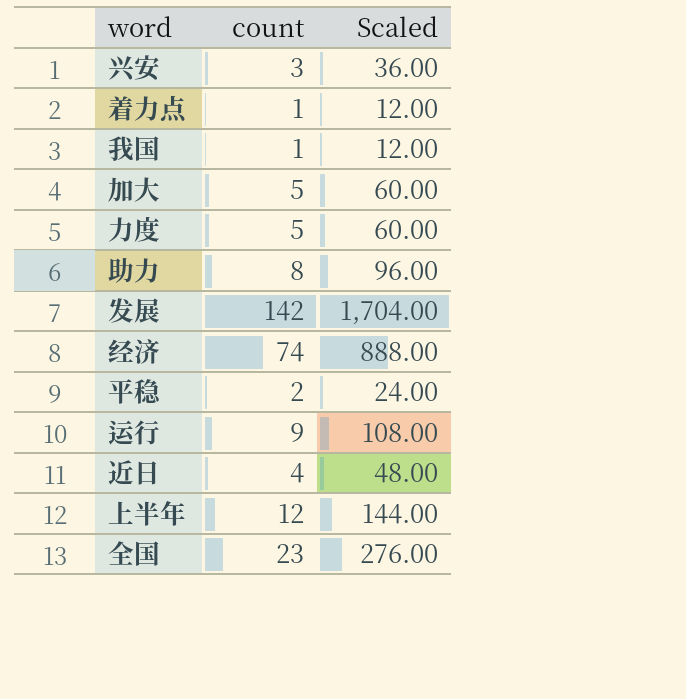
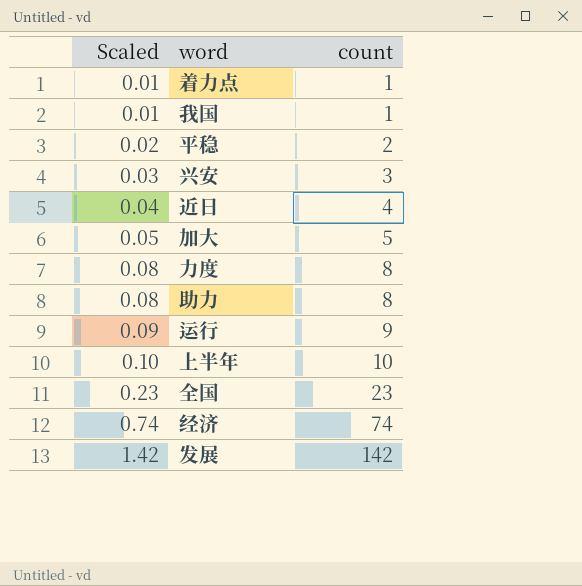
row order: none -> Scaled ascending
column Scaled | formula: [count] * 12 -> [count] * 0.01
column Scaled | position: 3 -> 1
力度 | count: 5 -> 8
上半年 | count: 12 -> 10

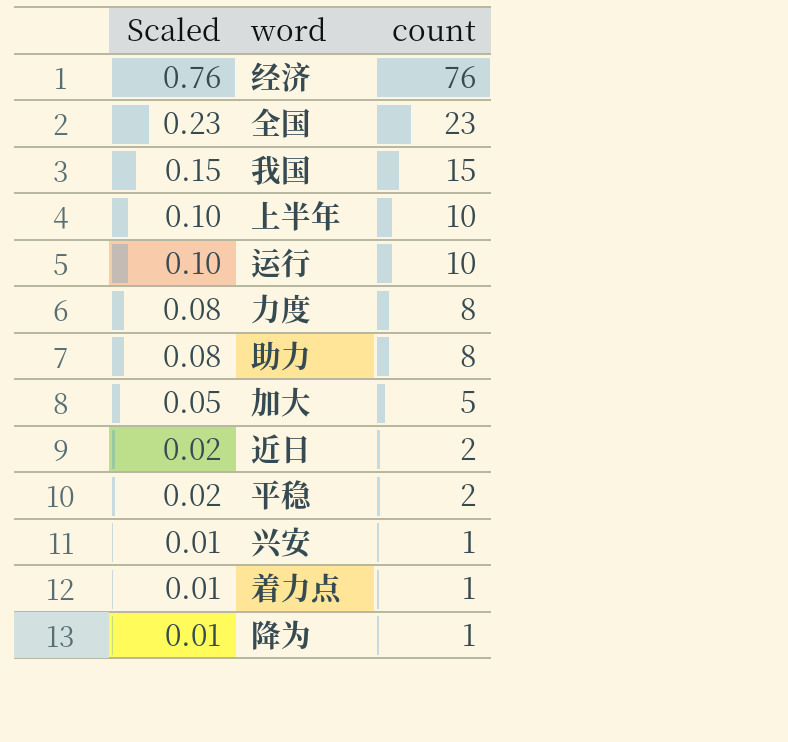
row order: Scaled ascending -> Scaled descending
row 发展: 1.42 | 142 -> none
经济 | Scaled: 0.74 -> 0.76
经济 | count: 74 -> 76
我国 | Scaled: 0.01 -> 0.15
我国 | count: 1 -> 15
运行 | Scaled: 0.09 -> 0.10
运行 | count: 9 -> 10
近日 | Scaled: 0.04 -> 0.02
近日 | count: 4 -> 2
兴安 | Scaled: 0.03 -> 0.01
兴安 | count: 3 -> 1
row 降为: none -> 0.01 | 1

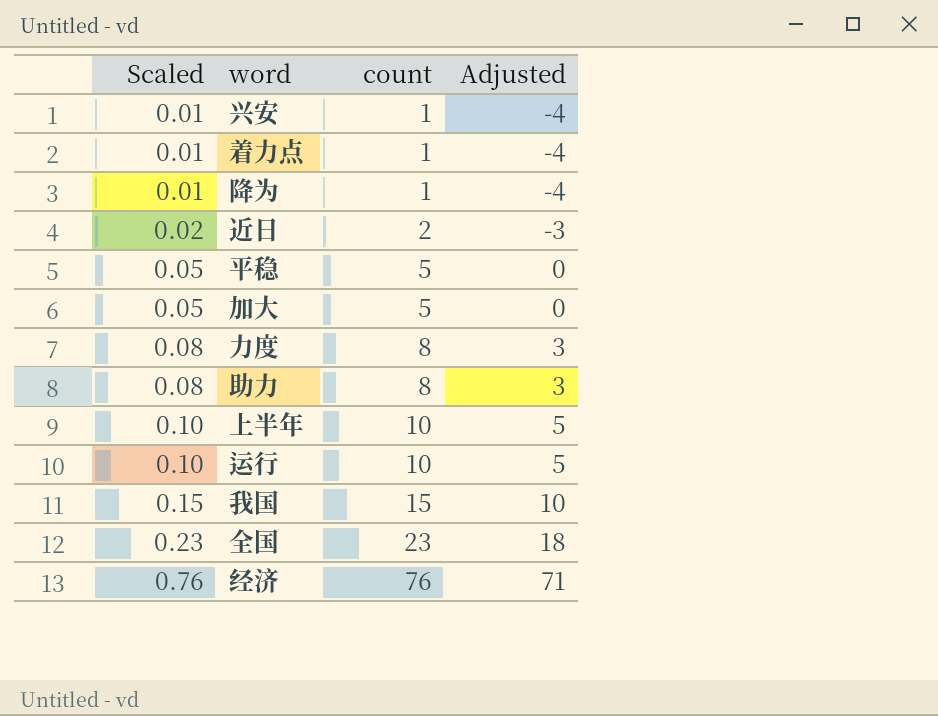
row order: Scaled descending -> Scaled ascending
column Adjusted | formula: none -> [count] - 5
平稳 | Scaled: 0.02 -> 0.05
平稳 | count: 2 -> 5

